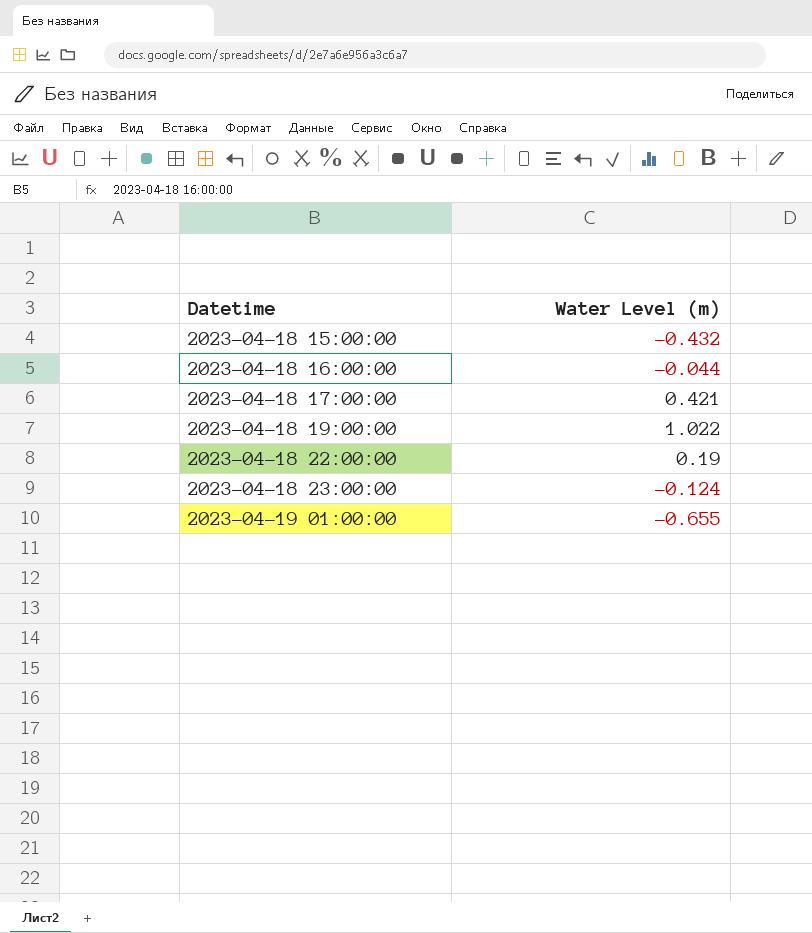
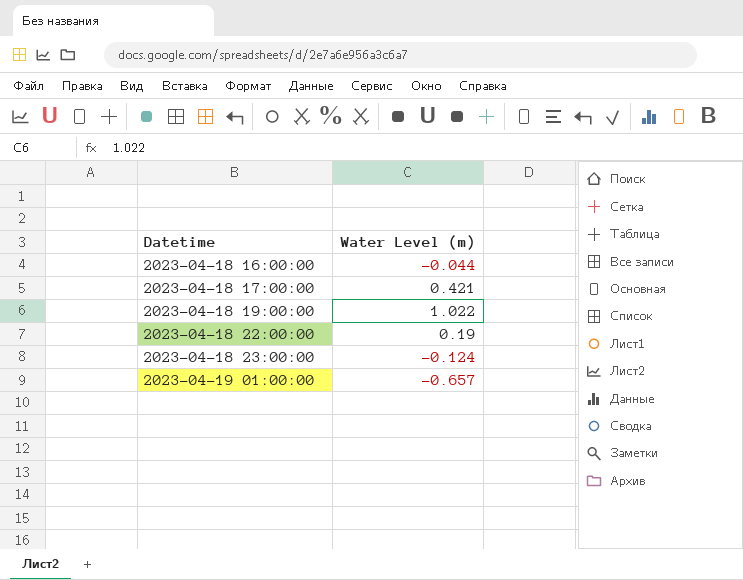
row 2023-04-18 15:00:00: -0.432 -> none
2023-04-19 01:00:00 | Water Level (m): -0.655 -> -0.657

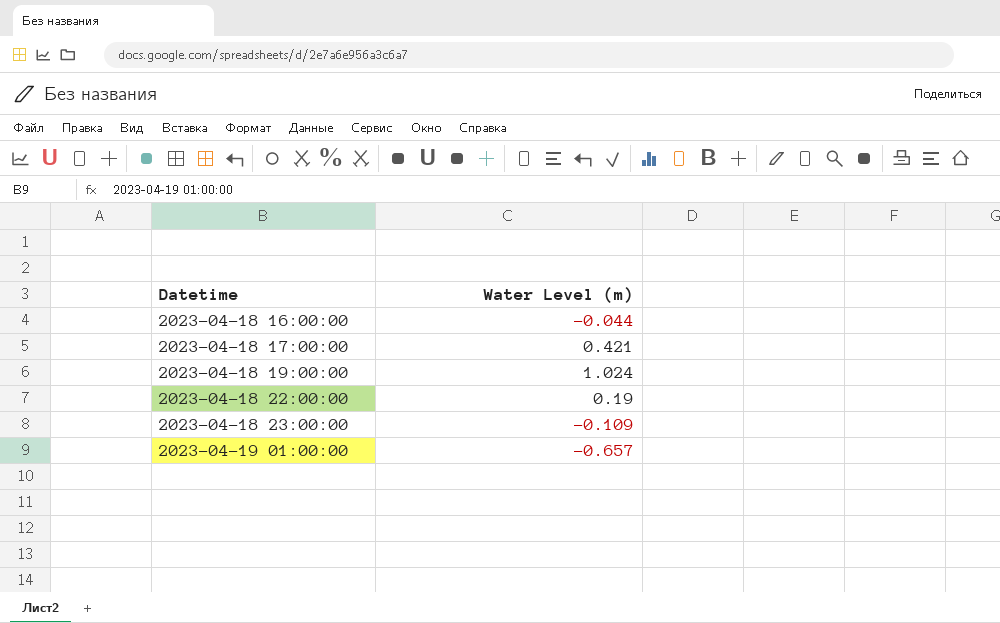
2023-04-18 19:00:00 | Water Level (m): 1.022 -> 1.024
2023-04-18 23:00:00 | Water Level (m): -0.124 -> -0.109

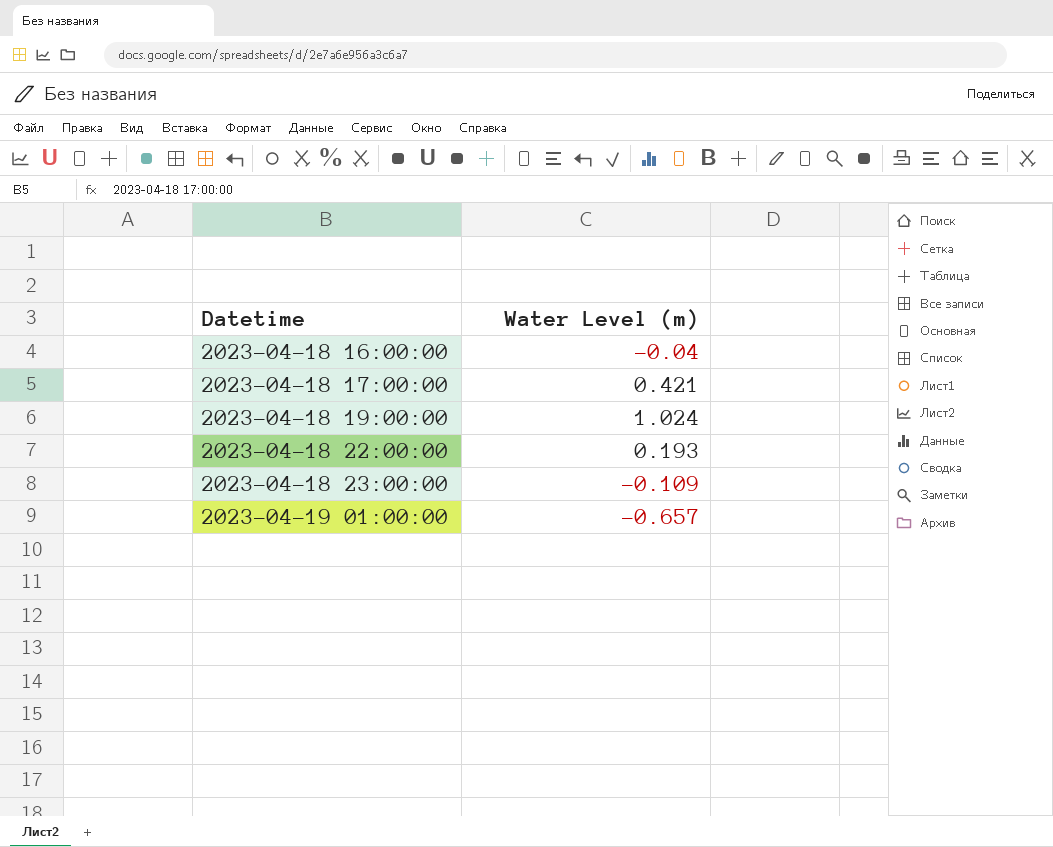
2023-04-18 16:00:00 | Water Level (m): -0.044 -> -0.04
2023-04-18 22:00:00 | Water Level (m): 0.19 -> 0.193

